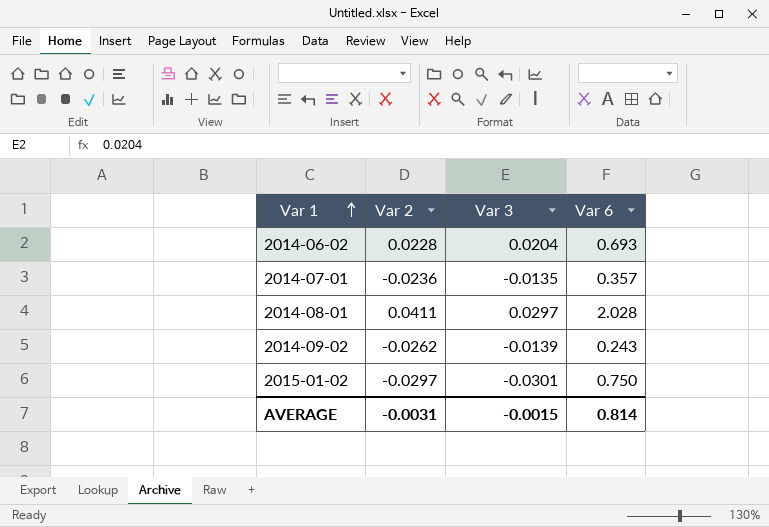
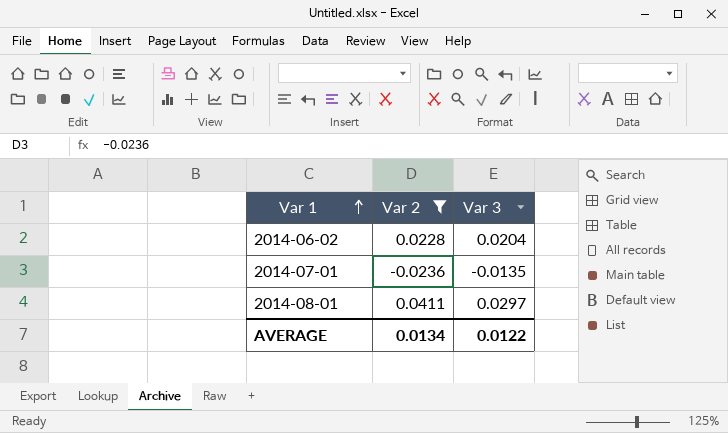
filter: none -> Var 2 >= -0.0236
column Var 6 | position: 4 -> none
AVERAGE | Var 2: -0.0031 -> 0.0134
AVERAGE | Var 3: -0.0015 -> 0.0122

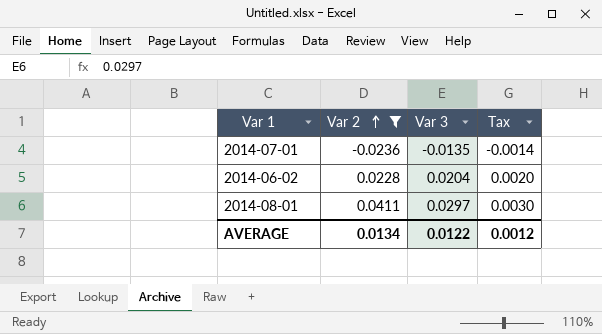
row order: Var 1 ascending -> Var 2 ascending
column Tax | formula: none -> [Var 3] * 0.1

